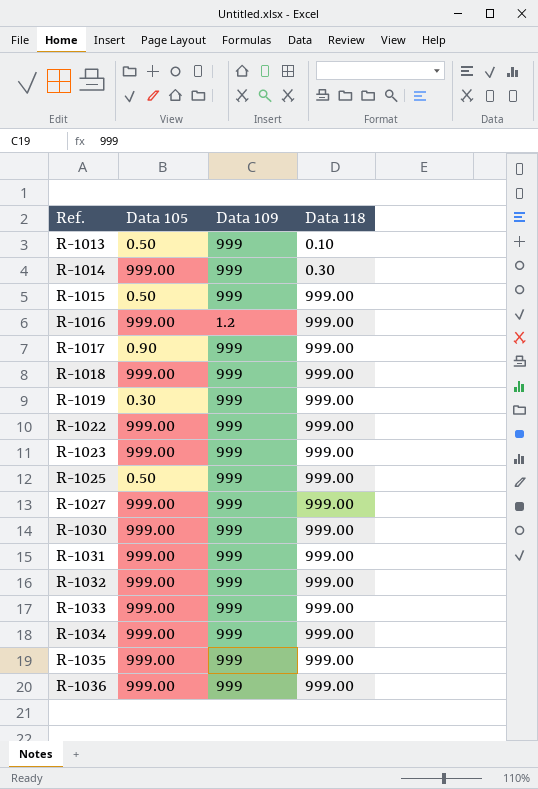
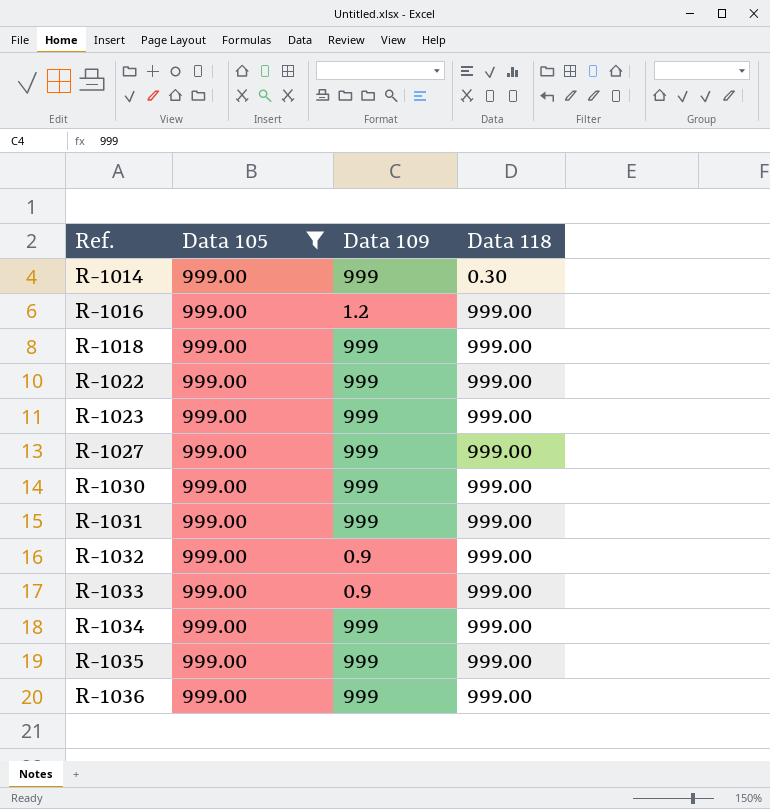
filter: none -> Data 105 = 999.00
R-1032 | Data 109: 999 -> 0.9
R-1033 | Data 109: 999 -> 0.9

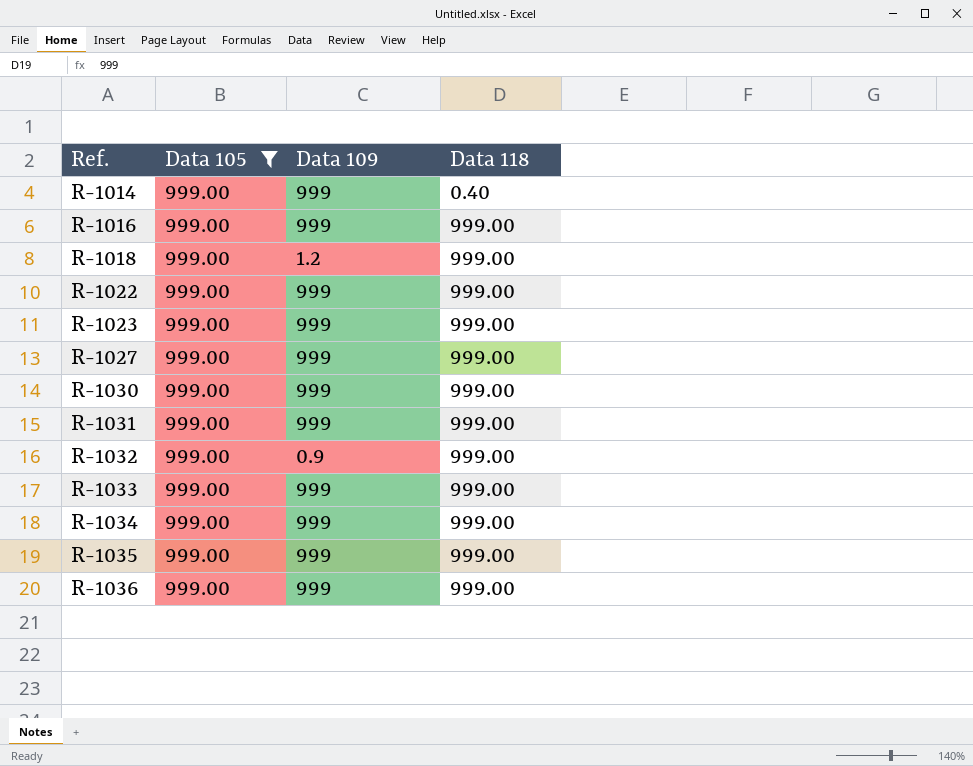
R-1014 | Data 118: 0.30 -> 0.40
R-1016 | Data 109: 1.2 -> 999
R-1018 | Data 109: 999 -> 1.2
R-1033 | Data 109: 0.9 -> 999

